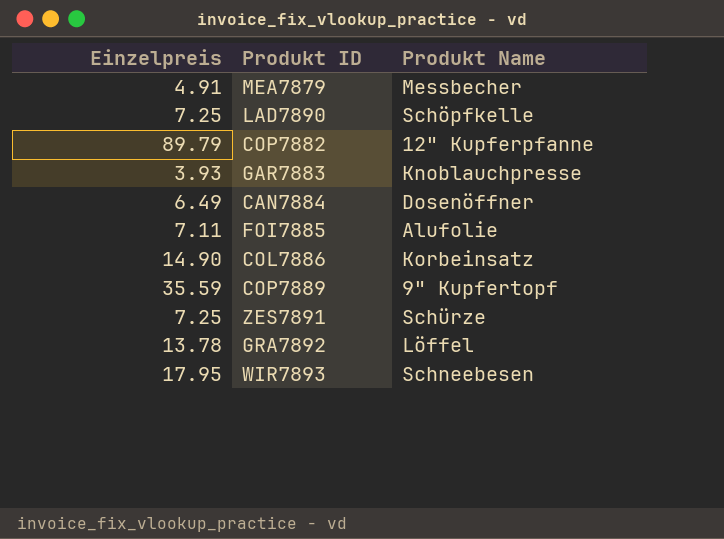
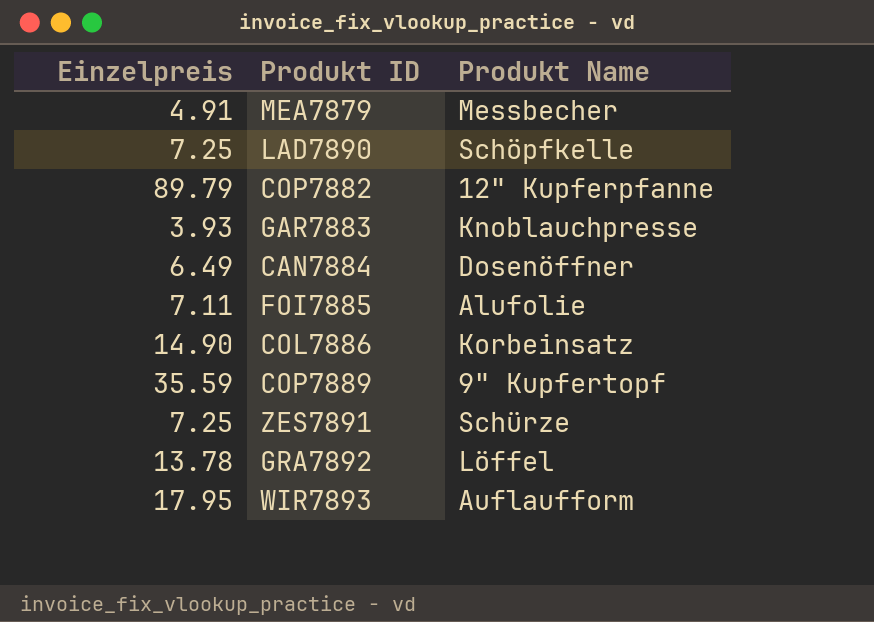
WIR7893 | Produkt Name: Schneebesen -> Auflaufform

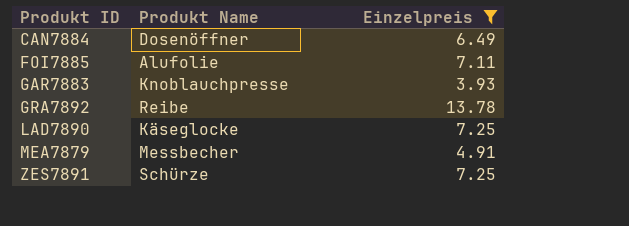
filter: none -> Einzelpreis <= 13.78
row order: none -> Produkt ID ascending
column Einzelpreis | position: 1 -> 3
GRA7892 | Produkt Name: Löffel -> Reibe
LAD7890 | Produkt Name: Schöpfkelle -> Käseglocke

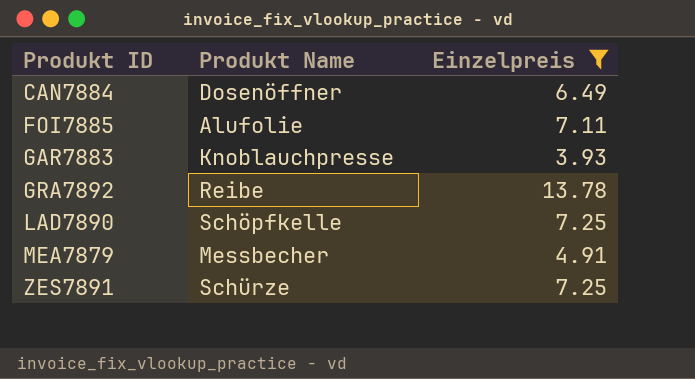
LAD7890 | Produkt Name: Käseglocke -> Schöpfkelle

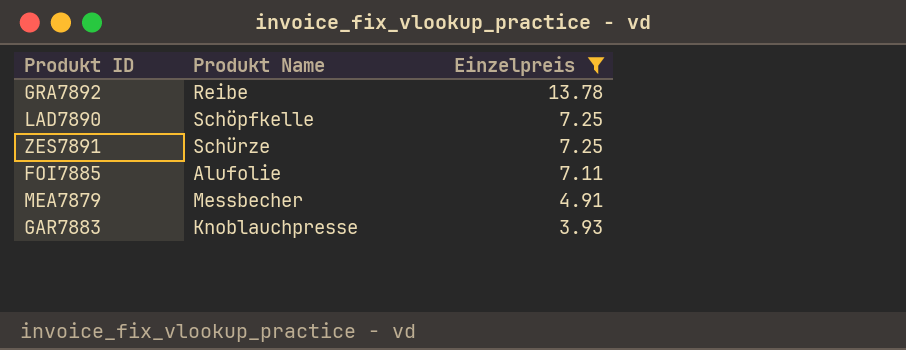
row order: Produkt ID ascending -> Einzelpreis descending
row CAN7884: Dosenöffner | 6.49 -> none

